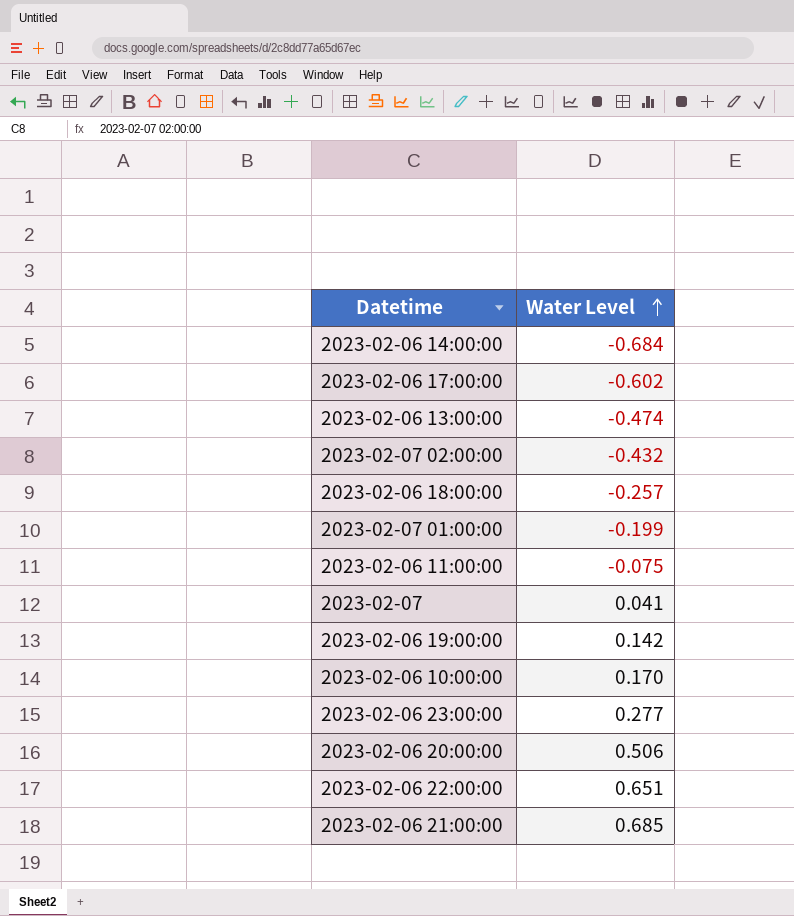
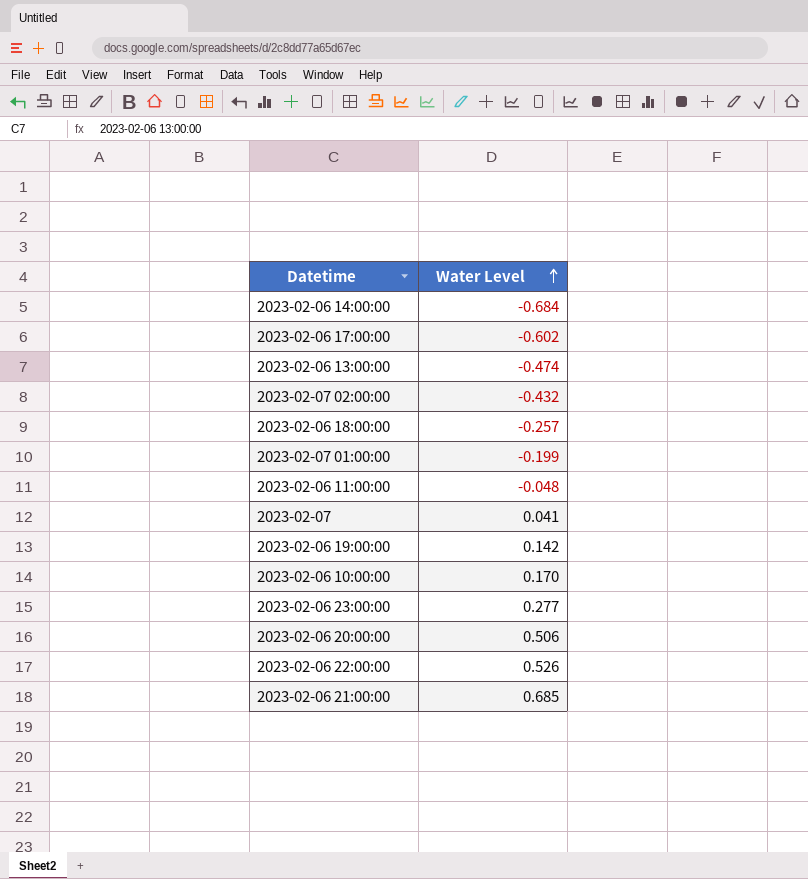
2023-02-06 11:00:00 | Water Level: -0.075 -> -0.048
2023-02-06 22:00:00 | Water Level: 0.651 -> 0.526

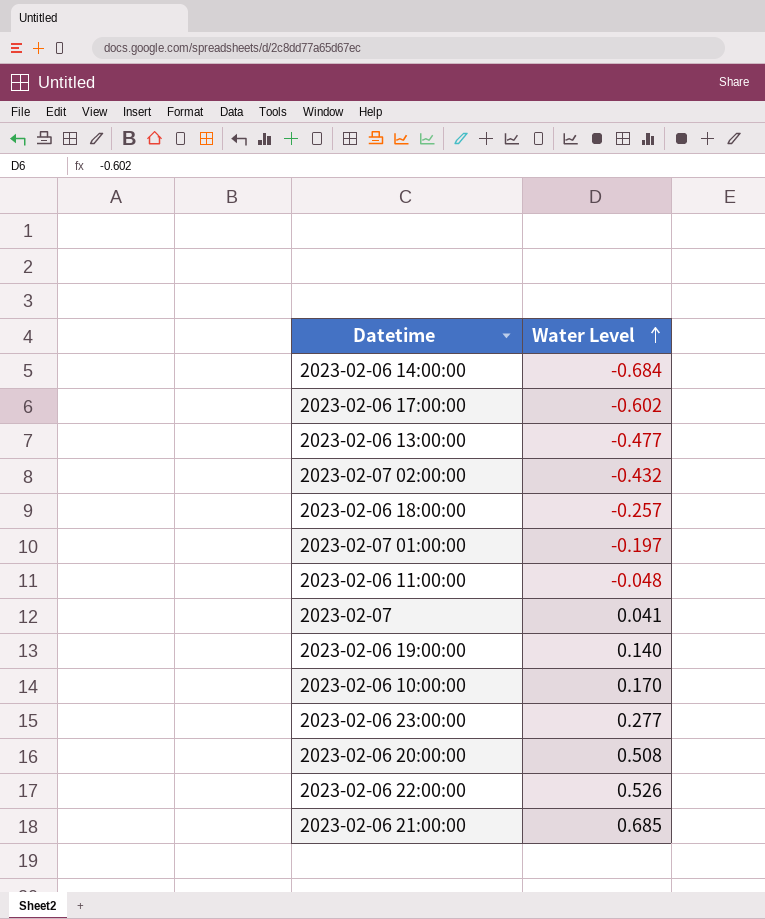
2023-02-06 13:00:00 | Water Level: -0.474 -> -0.477
2023-02-07 01:00:00 | Water Level: -0.199 -> -0.197
2023-02-06 19:00:00 | Water Level: 0.142 -> 0.140
2023-02-06 20:00:00 | Water Level: 0.506 -> 0.508

